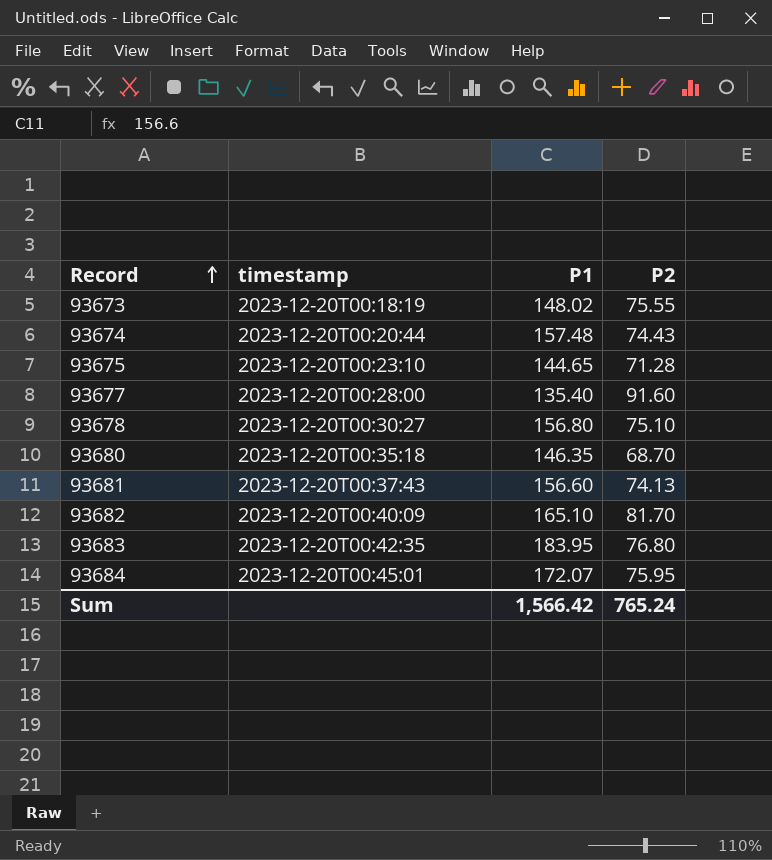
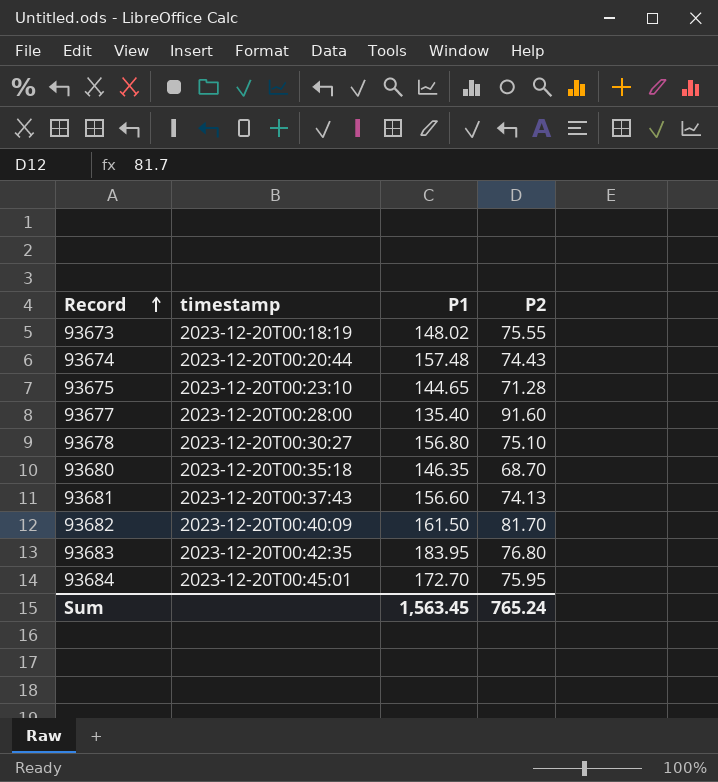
93682 | P1: 165.10 -> 161.50
93684 | P1: 172.07 -> 172.70
Sum | P1: 1,566.42 -> 1,563.45

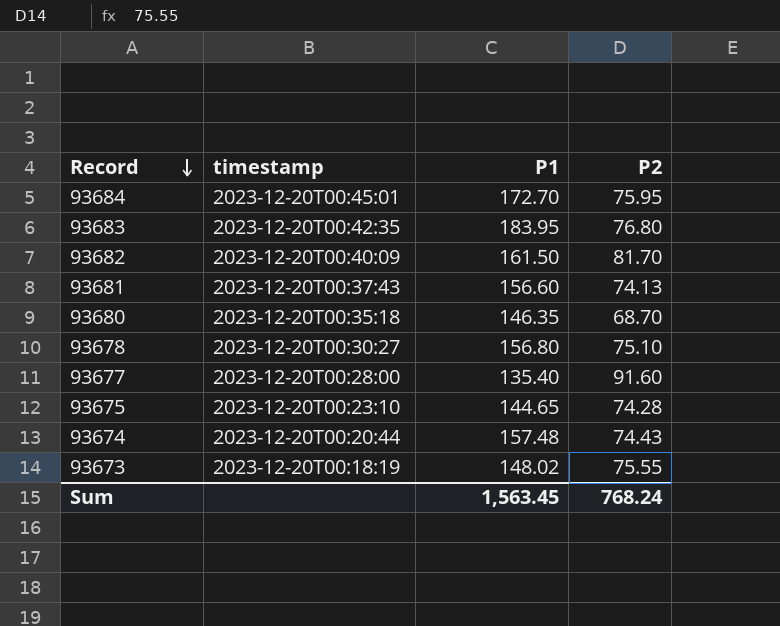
row order: Record ascending -> Record descending
93675 | P2: 71.28 -> 74.28
Sum | P2: 765.24 -> 768.24

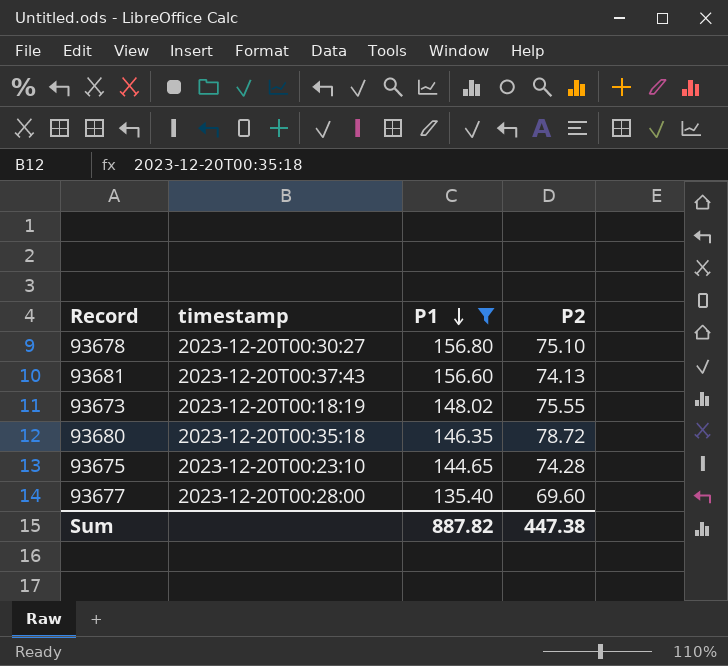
filter: none -> P1 <= 156.80
row order: Record descending -> P1 descending
93680 | P2: 68.70 -> 78.72
93677 | P2: 91.60 -> 69.60
Sum | P1: 1,563.45 -> 887.82
Sum | P2: 768.24 -> 447.38

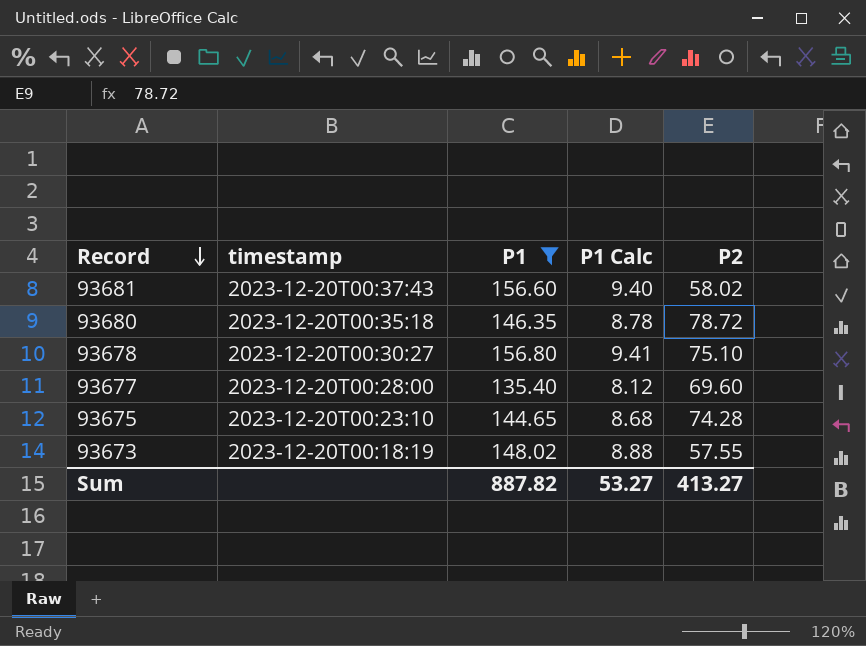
row order: P1 descending -> Record descending
column P1 Calc | formula: none -> [P1] * 0.06
93681 | P2: 74.13 -> 58.02
93673 | P2: 75.55 -> 57.55
Sum | P2: 447.38 -> 413.27

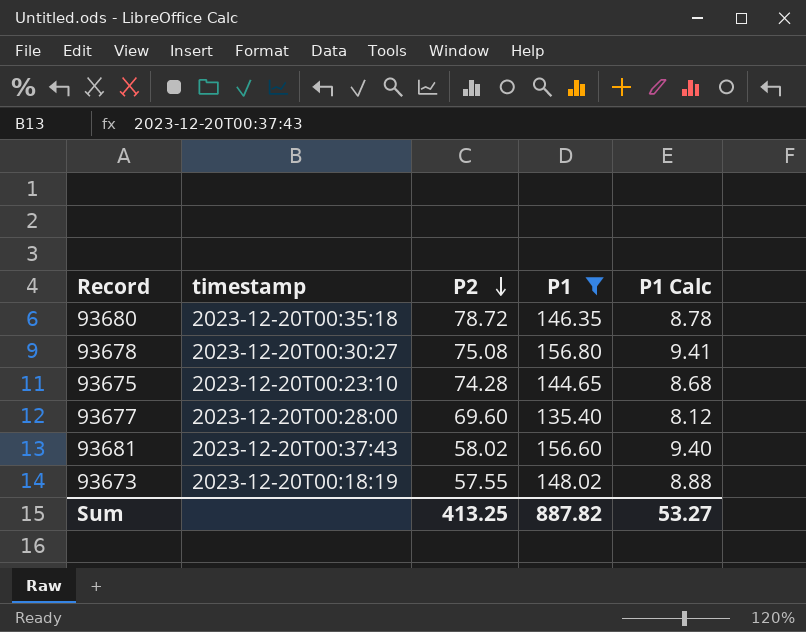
row order: Record descending -> P2 descending
column P2 | position: 5 -> 3
93678 | P2: 75.10 -> 75.08
Sum | P2: 413.27 -> 413.25

